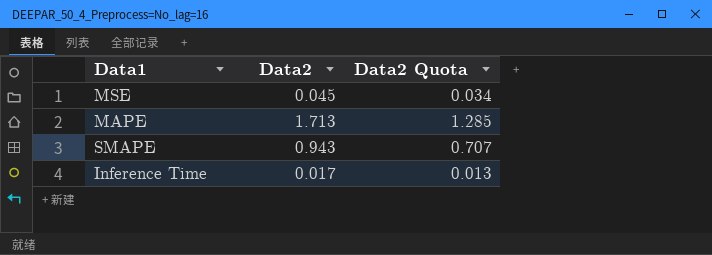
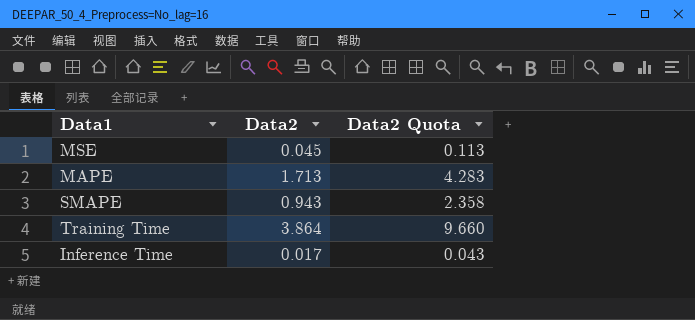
column Data2 Quota | formula: [Data2] * 0.75 -> [Data2] * 2.5
row Training Time: none -> 3.864 | 9.660

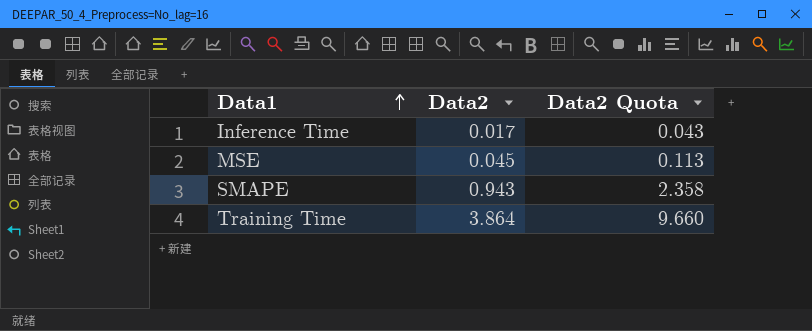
row order: none -> Data1 ascending
row MAPE: 1.713 | 4.283 -> none

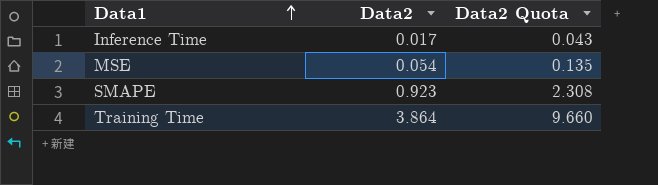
MSE | Data2: 0.045 -> 0.054
MSE | Data2 Quota: 0.113 -> 0.135
SMAPE | Data2: 0.943 -> 0.923
SMAPE | Data2 Quota: 2.358 -> 2.308

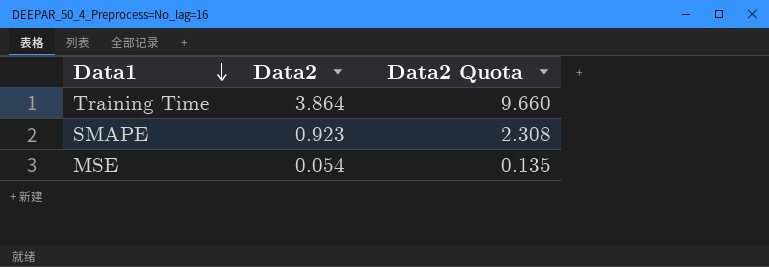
row order: Data1 ascending -> Data1 descending
row Inference Time: 0.017 | 0.043 -> none

